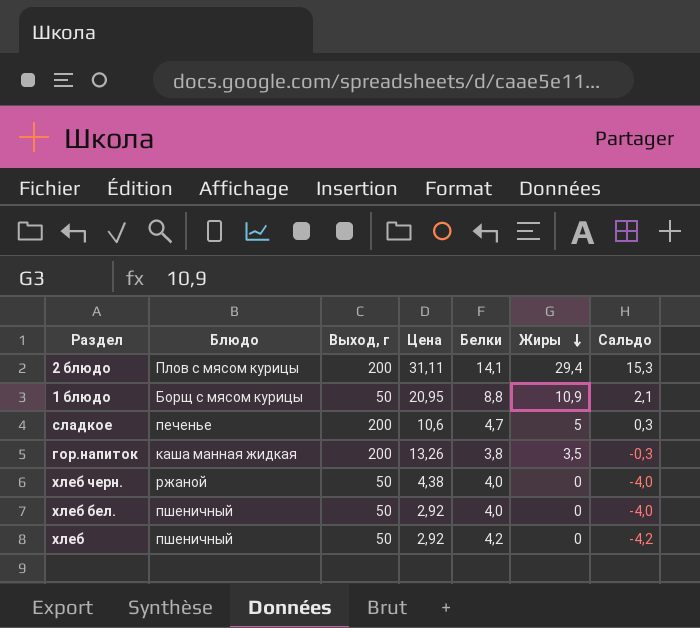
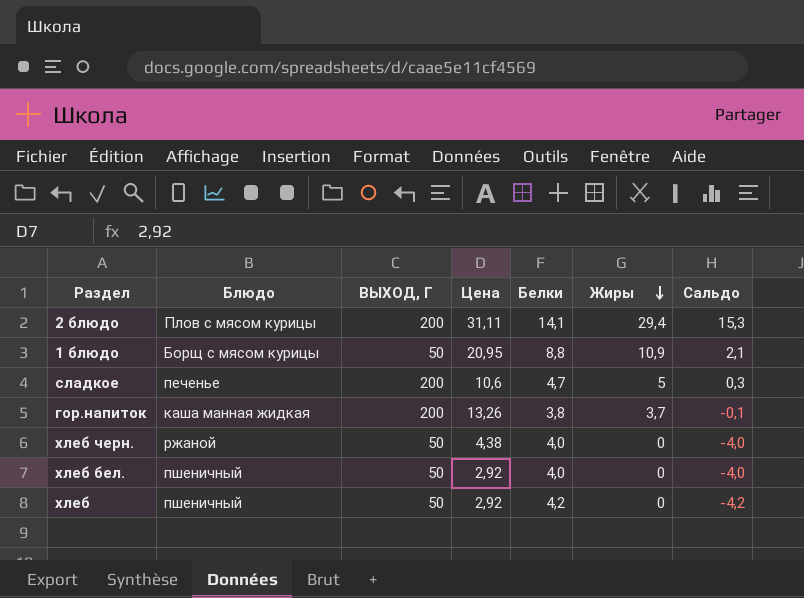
column name: Выход, г -> ВЫХОД, Г
гор.напиток | Жиры: 3,5 -> 3,7
гор.напиток | Сальдо: -0,3 -> -0,1

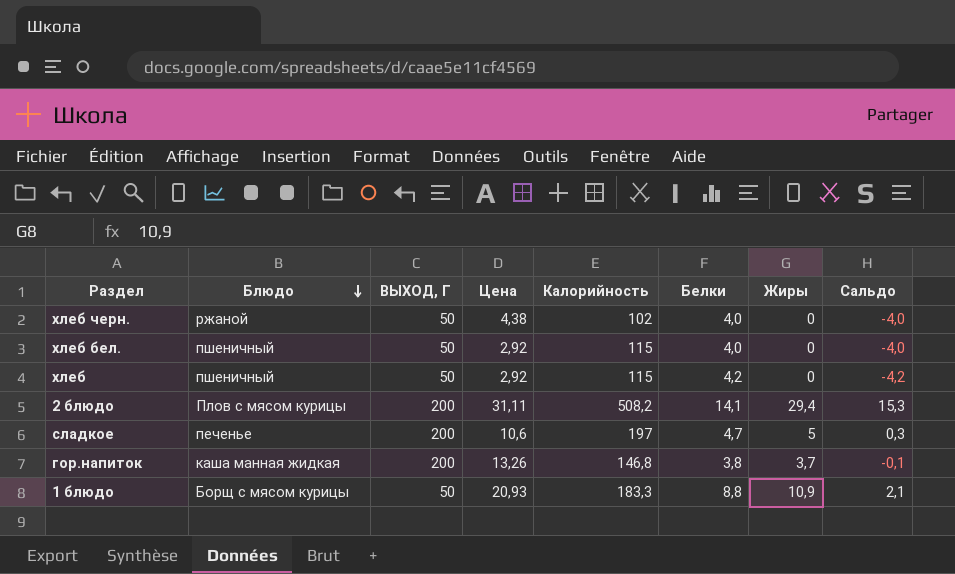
row order: Жиры descending -> Блюдо descending
column Калорийность | position: none -> 5
1 блюдо | Цена: 20,95 -> 20,93

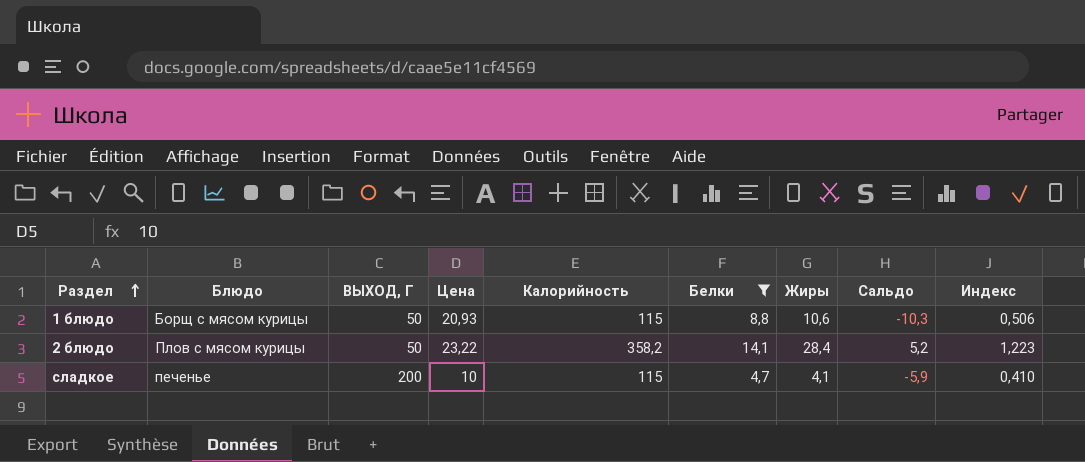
filter: none -> Белки >= 4,7
row order: Блюдо descending -> Раздел ascending
column Сальдо | formula: [Жиры] - [Белки] -> [Жиры] - [Цена]
column Индекс | formula: none -> [Жиры] / [Цена]
1 блюдо | Калорийность: 183,3 -> 115
1 блюдо | Жиры: 10,9 -> 10,6
2 блюдо | ВЫХОД, Г: 200 -> 50
2 блюдо | Цена: 31,11 -> 23,22
2 блюдо | Калорийность: 508,2 -> 358,2
2 блюдо | Жиры: 29,4 -> 28,4
сладкое | Цена: 10,6 -> 10
сладкое | Калорийность: 197 -> 115
сладкое | Жиры: 5 -> 4,1

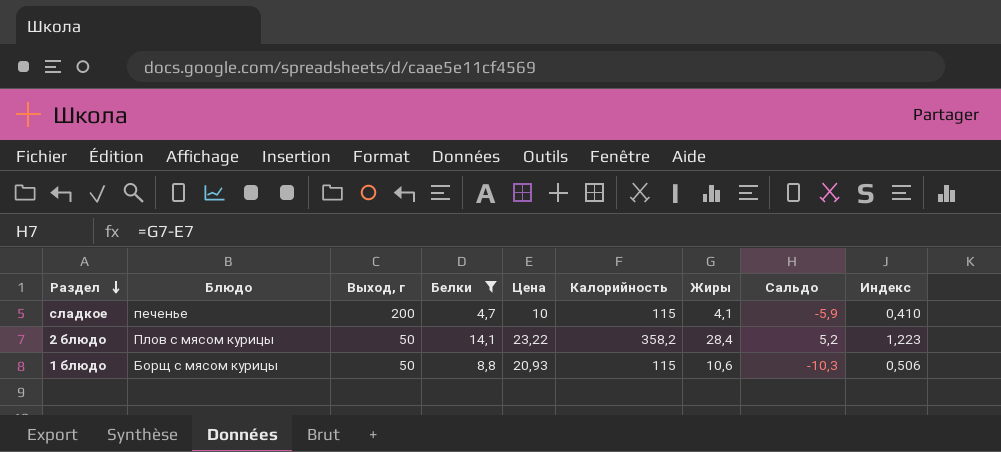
row order: Раздел ascending -> Раздел descending
column name: ВЫХОД, Г -> Выход, г
column Белки | position: 6 -> 4

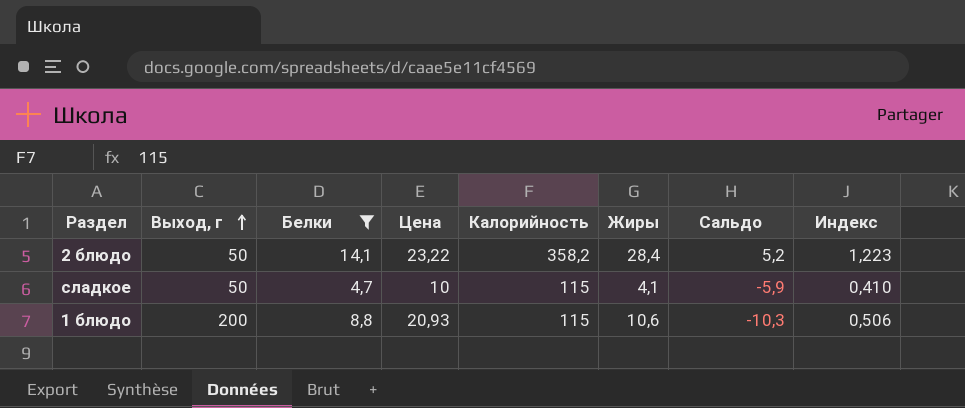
row order: Раздел descending -> Выход, г ascending
column Блюдо | position: 2 -> none
сладкое | Выход, г: 200 -> 50
1 блюдо | Выход, г: 50 -> 200

